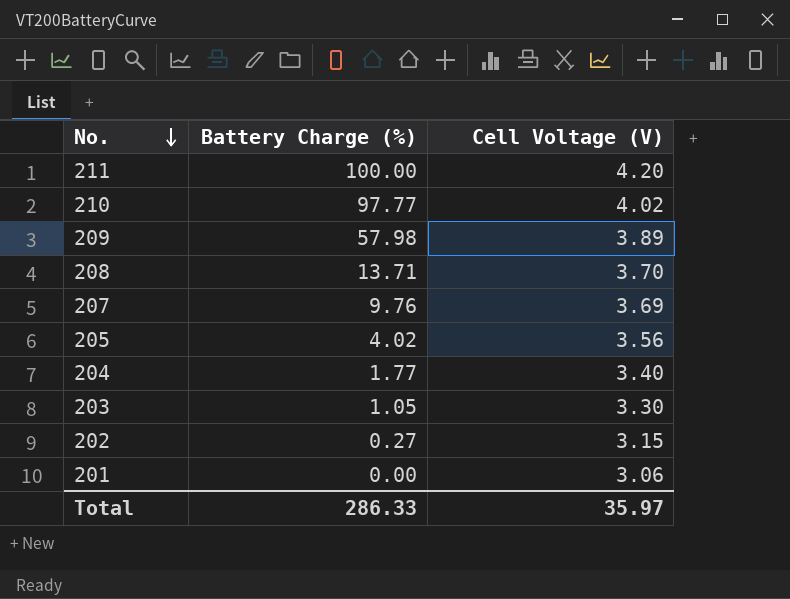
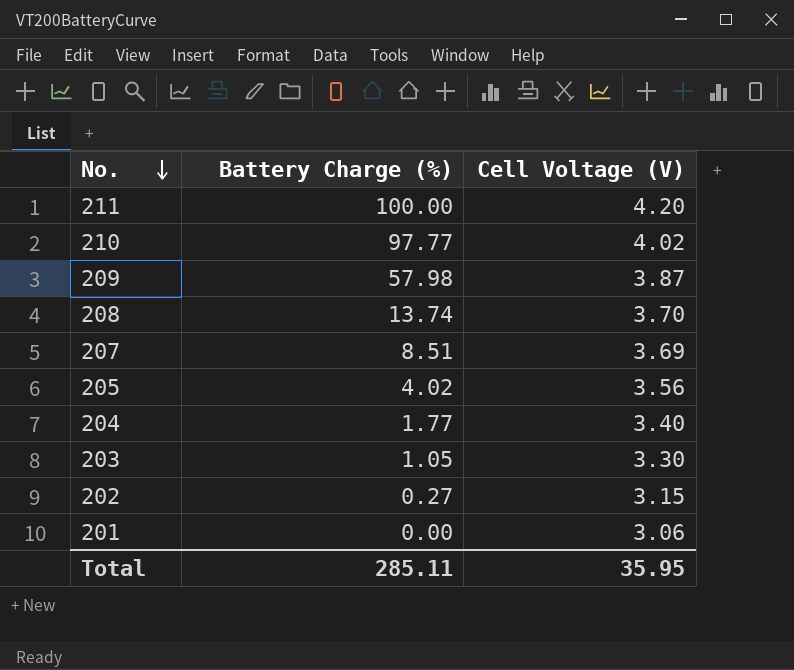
209 | Cell Voltage (V): 3.89 -> 3.87
208 | Battery Charge (%): 13.71 -> 13.74
207 | Battery Charge (%): 9.76 -> 8.51
Total | Battery Charge (%): 286.33 -> 285.11
Total | Cell Voltage (V): 35.97 -> 35.95

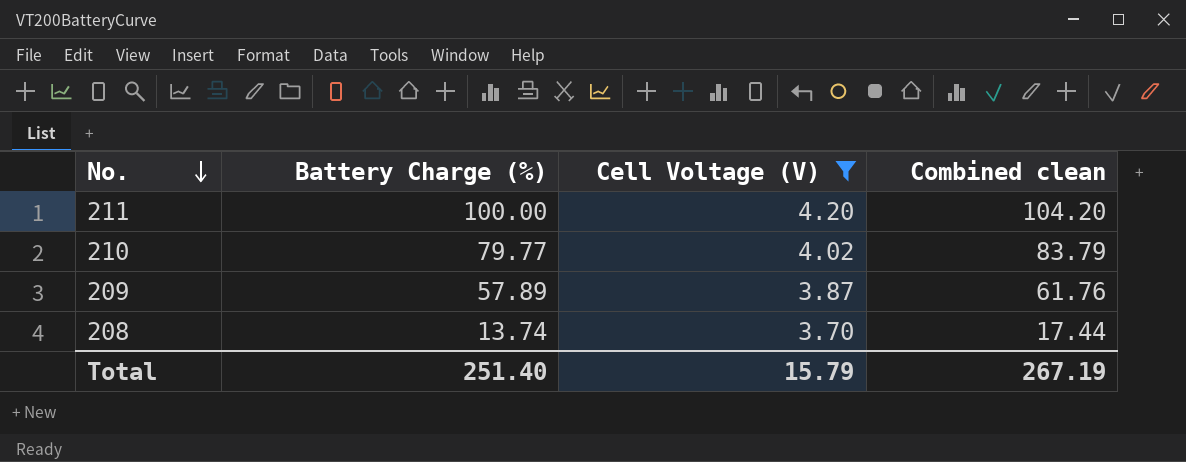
filter: none -> Cell Voltage (V) >= 3.70
column Combined clean | formula: none -> [Battery Charge (%)] + [Cell Voltage (V)]
210 | Battery Charge (%): 97.77 -> 79.77
209 | Battery Charge (%): 57.98 -> 57.89
Total | Battery Charge (%): 285.11 -> 251.40
Total | Cell Voltage (V): 35.95 -> 15.79

